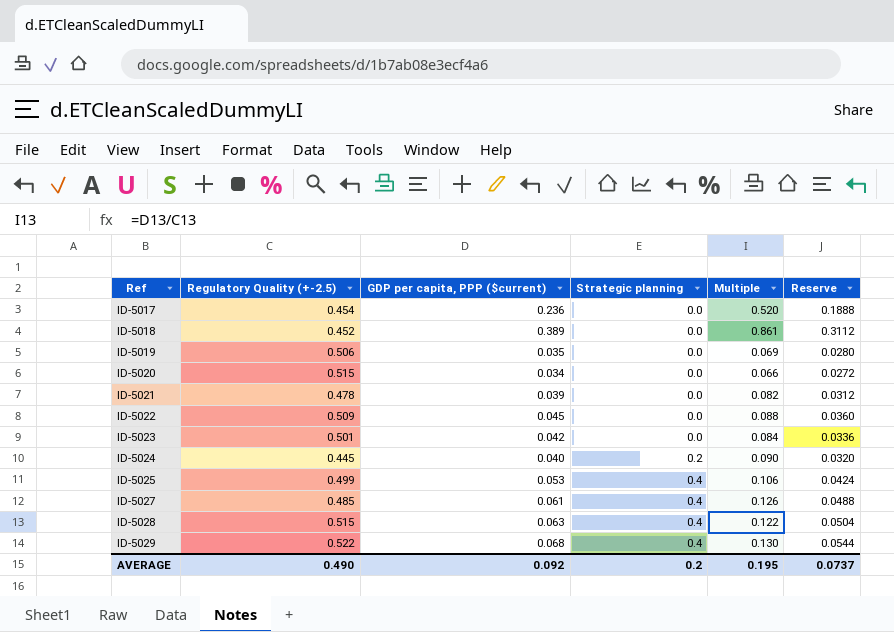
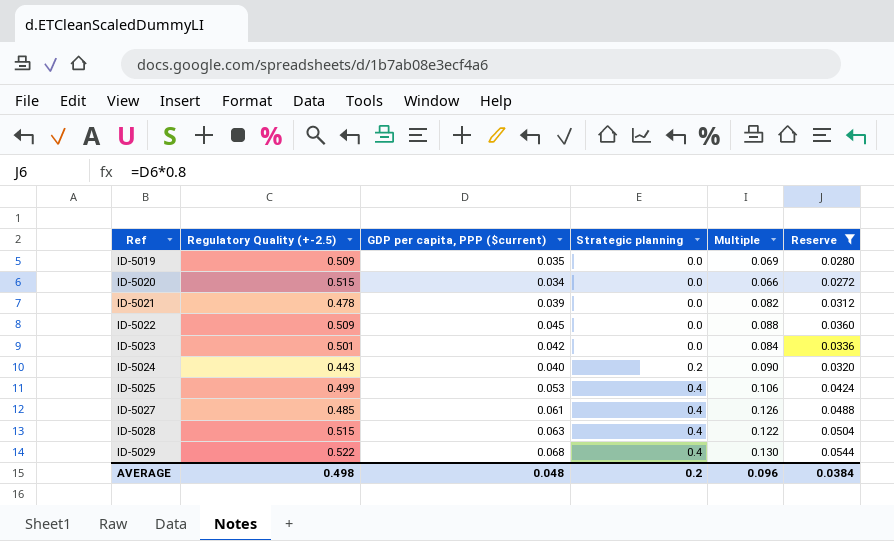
filter: none -> Reserve <= 0.0544
ID-5019 | Regulatory Quality (+-2.5): 0.506 -> 0.509
ID-5024 | Regulatory Quality (+-2.5): 0.445 -> 0.443
AVERAGE | Regulatory Quality (+-2.5): 0.490 -> 0.498
AVERAGE | GDP per capita, PPP ($current): 0.092 -> 0.048
AVERAGE | Multiple: 0.195 -> 0.096
AVERAGE | Reserve: 0.0737 -> 0.0384

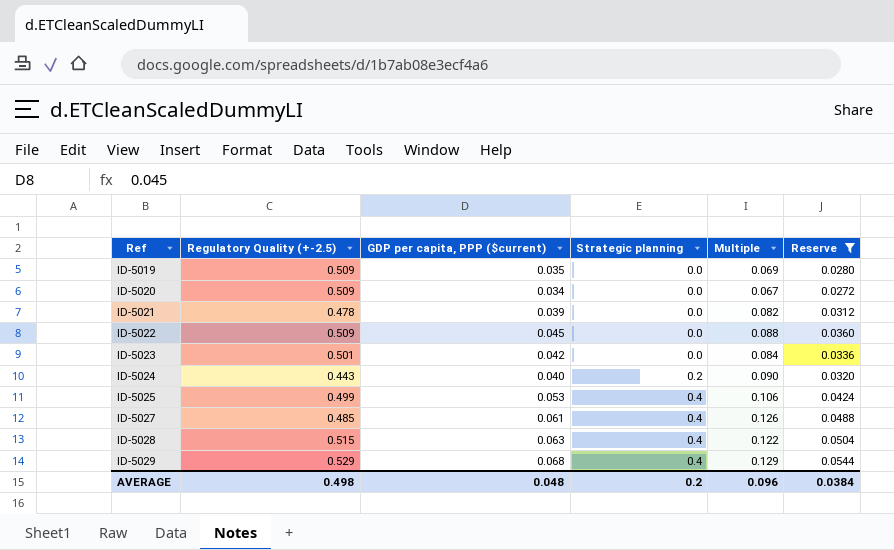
ID-5020 | Regulatory Quality (+-2.5): 0.515 -> 0.509
ID-5020 | Multiple: 0.066 -> 0.067
ID-5029 | Regulatory Quality (+-2.5): 0.522 -> 0.529
ID-5029 | Multiple: 0.130 -> 0.129

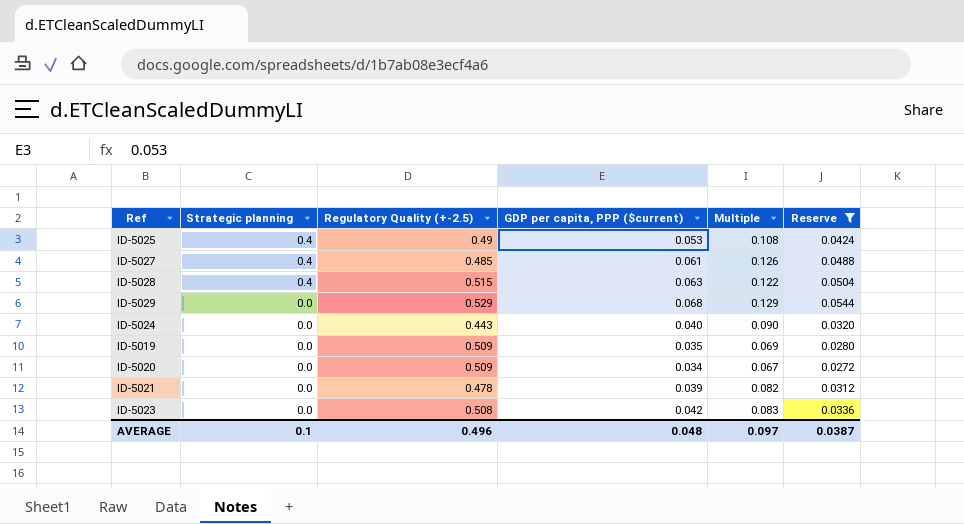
row order: Ref ascending -> Strategic planning descending
column Strategic planning | position: 4 -> 2
row ID-5022: 0.509 | 0.045 | 0.0 | 0.088 | 0.0360 -> none
ID-5025 | Regulatory Quality (+-2.5): 0.499 -> 0.49
ID-5025 | Multiple: 0.106 -> 0.108
ID-5029 | Strategic planning: 0.4 -> 0.0
ID-5024 | Strategic planning: 0.2 -> 0.0
ID-5023 | Regulatory Quality (+-2.5): 0.501 -> 0.508
ID-5023 | Multiple: 0.084 -> 0.083
AVERAGE | Strategic planning: 0.2 -> 0.1
AVERAGE | Regulatory Quality (+-2.5): 0.498 -> 0.496
AVERAGE | Multiple: 0.096 -> 0.097
AVERAGE | Reserve: 0.0384 -> 0.0387

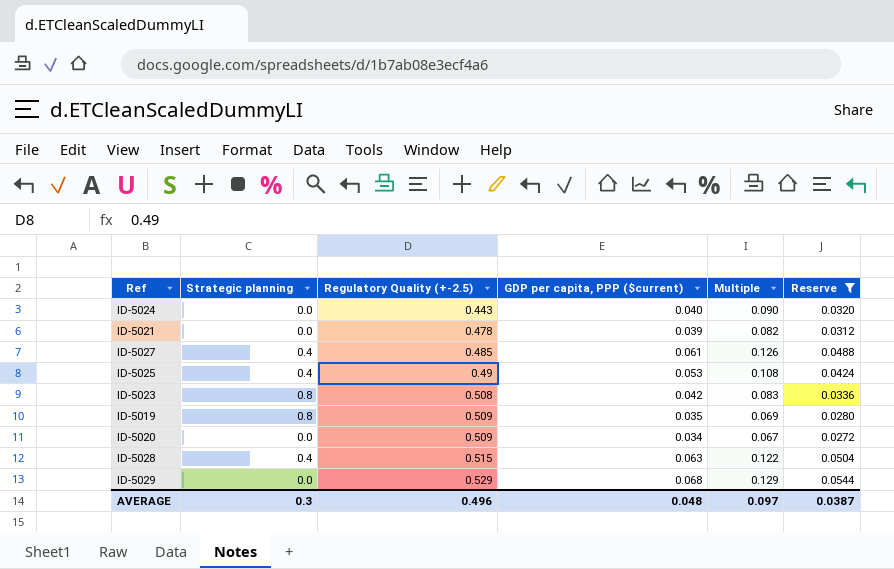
row order: Strategic planning descending -> Regulatory Quality (+-2.5) ascending
ID-5023 | Strategic planning: 0.0 -> 0.8
ID-5019 | Strategic planning: 0.0 -> 0.8
AVERAGE | Strategic planning: 0.1 -> 0.3

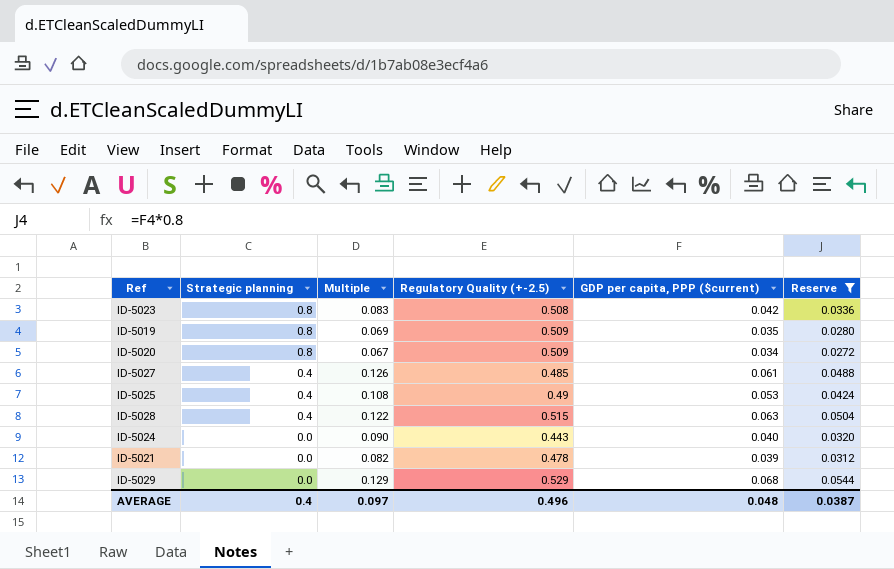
row order: Regulatory Quality (+-2.5) ascending -> Strategic planning descending
column Multiple | position: 5 -> 3
ID-5020 | Strategic planning: 0.0 -> 0.8
AVERAGE | Strategic planning: 0.3 -> 0.4

